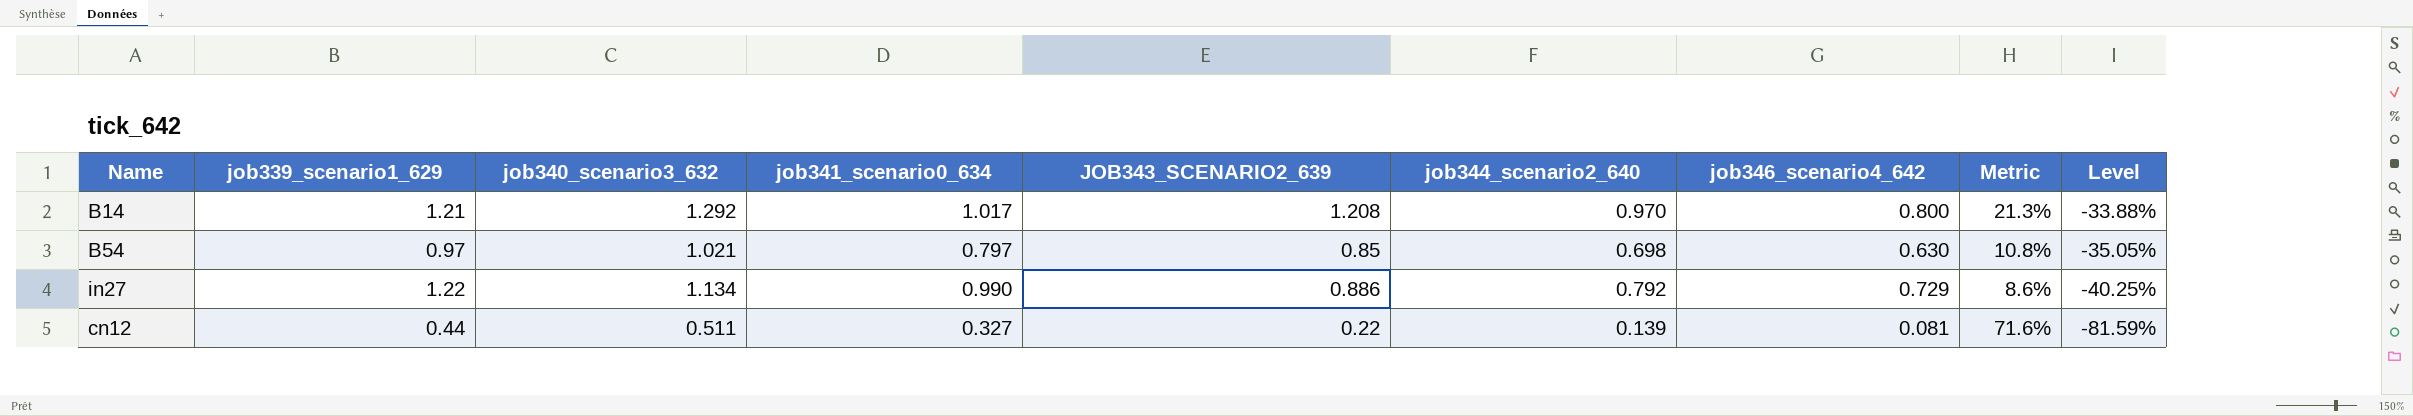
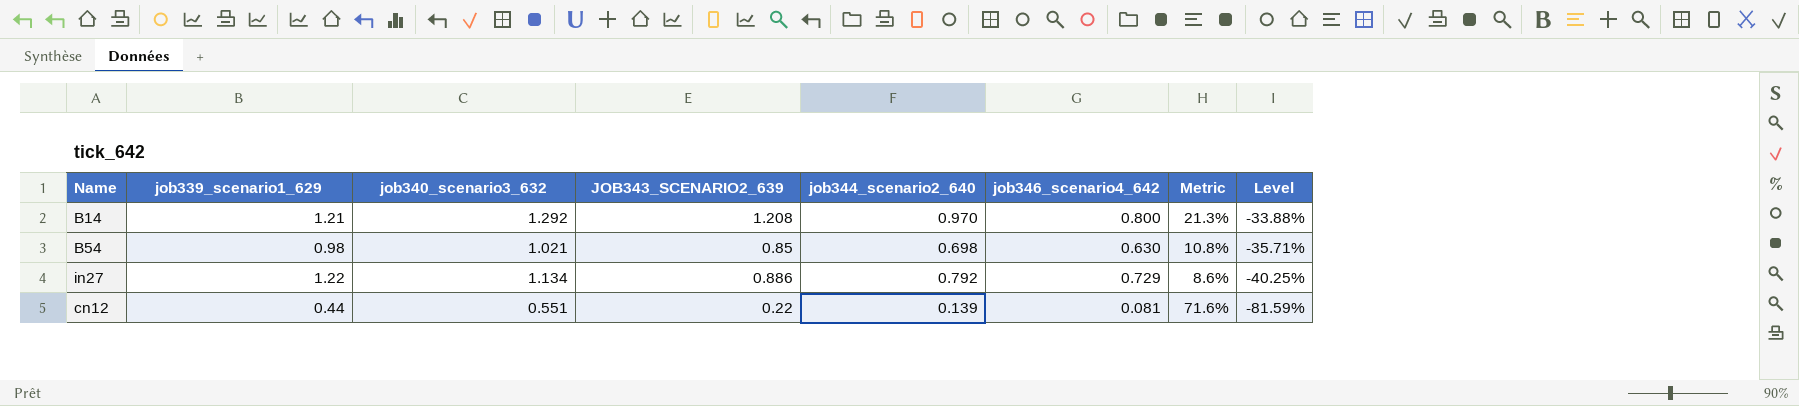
column job341_scenario0_634 | position: 4 -> none
B54 | job339_scenario1_629: 0.97 -> 0.98
B54 | Level: -35.05% -> -35.71%
cn12 | job340_scenario3_632: 0.511 -> 0.551

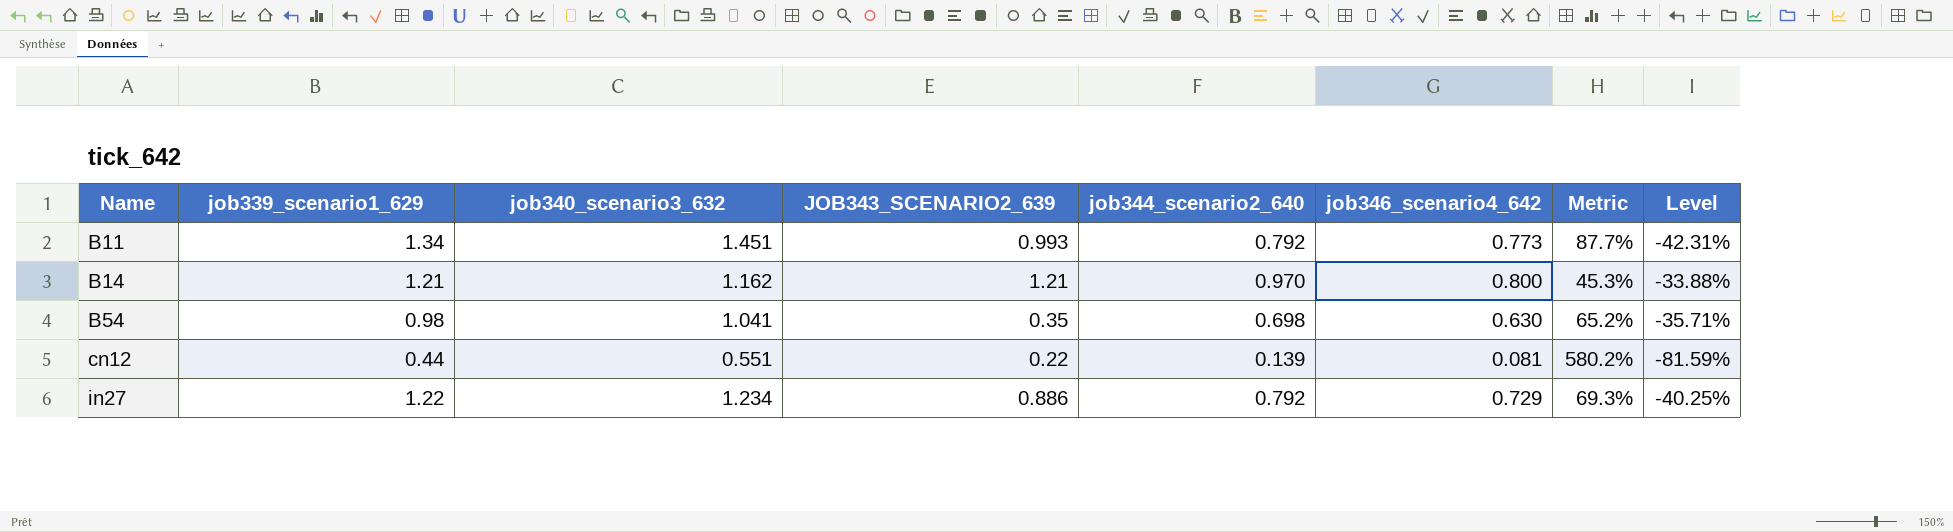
row order: Level descending -> Name ascending
column Metric | formula: ([job344_scenario2_640] - [job346_scenario4_642]) / [job346_scenario4_642] -> ([job340_scenario3_632] - [job346_scenario4_642]) / [job346_scenario4_642]
row B11: none -> 1.34 | 1.451 | 0.993 | 0.792 | 0.773 | 87.7% | -42.31%
B14 | job340_scenario3_632: 1.292 -> 1.162
B14 | JOB343_SCENARIO2_639: 1.208 -> 1.21
B54 | job340_scenario3_632: 1.021 -> 1.041
B54 | JOB343_SCENARIO2_639: 0.85 -> 0.35
in27 | job340_scenario3_632: 1.134 -> 1.234

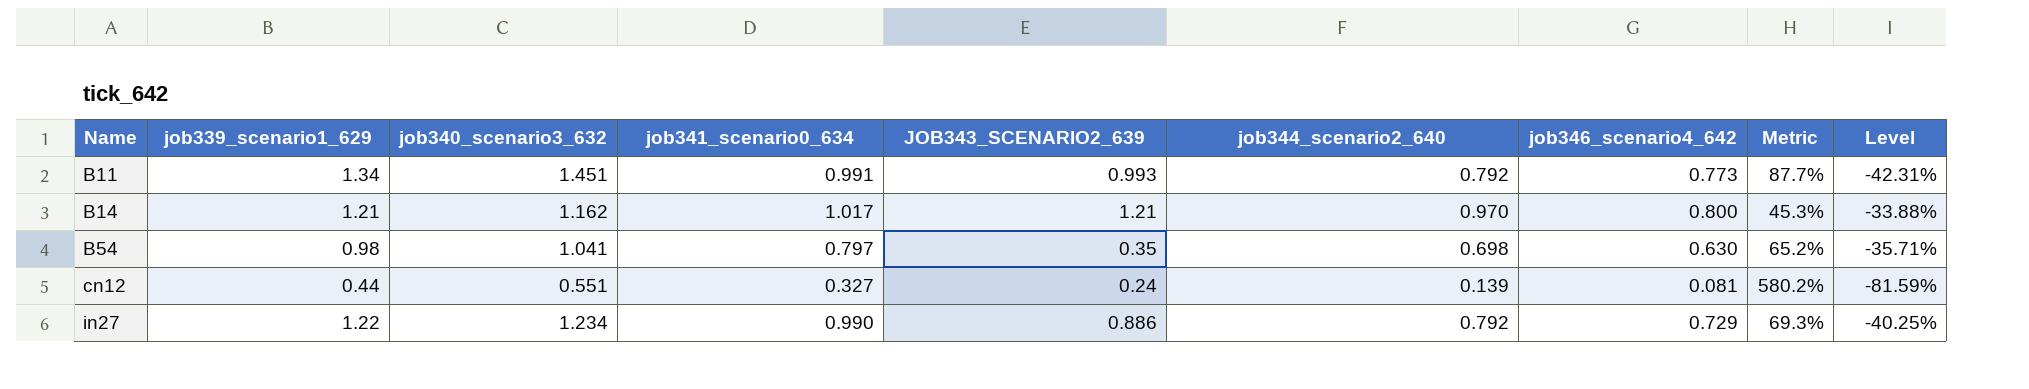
column job341_scenario0_634 | position: none -> 4
cn12 | JOB343_SCENARIO2_639: 0.22 -> 0.24

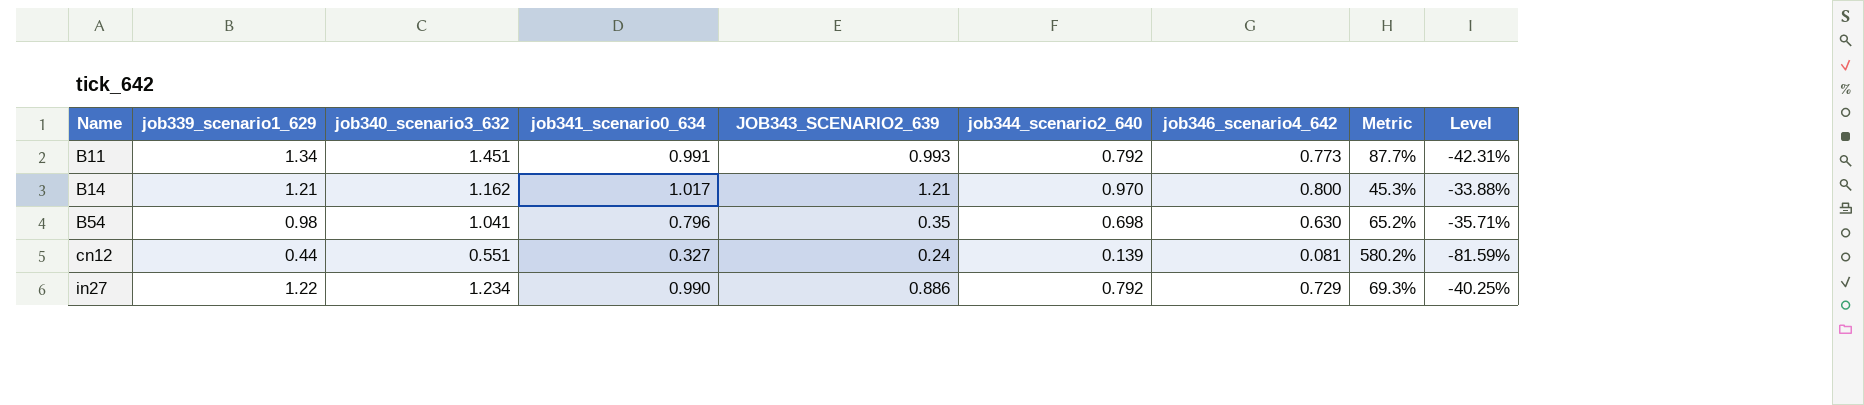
B54 | job341_scenario0_634: 0.797 -> 0.796

